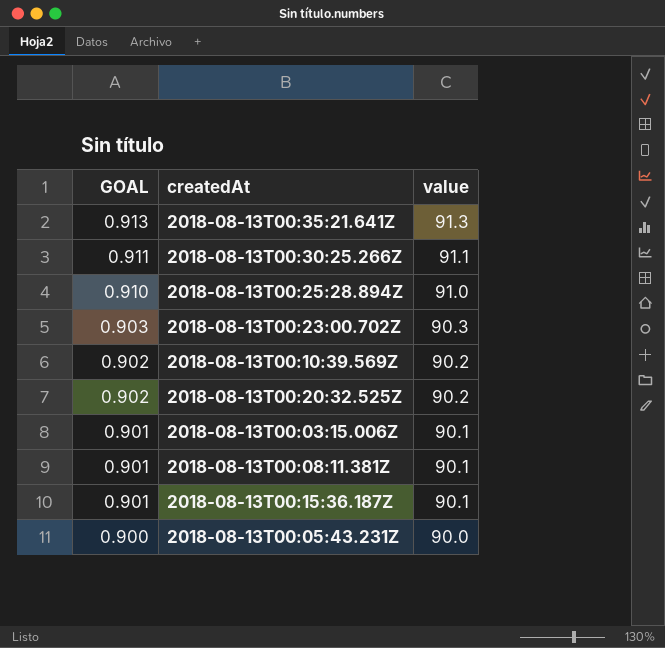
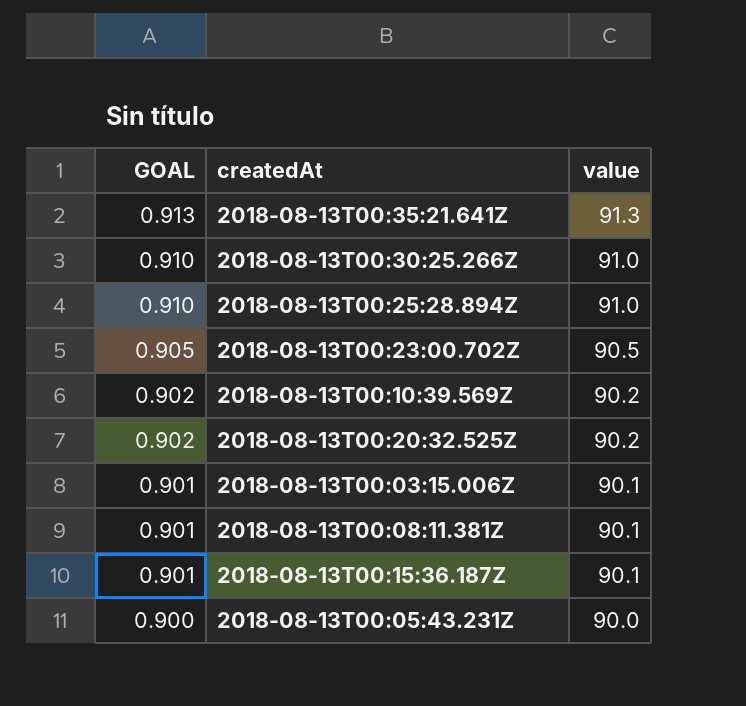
2018-08-13T00:30:25.266Z | GOAL: 0.911 -> 0.910
2018-08-13T00:30:25.266Z | value: 91.1 -> 91.0
2018-08-13T00:23:00.702Z | GOAL: 0.903 -> 0.905
2018-08-13T00:23:00.702Z | value: 90.3 -> 90.5

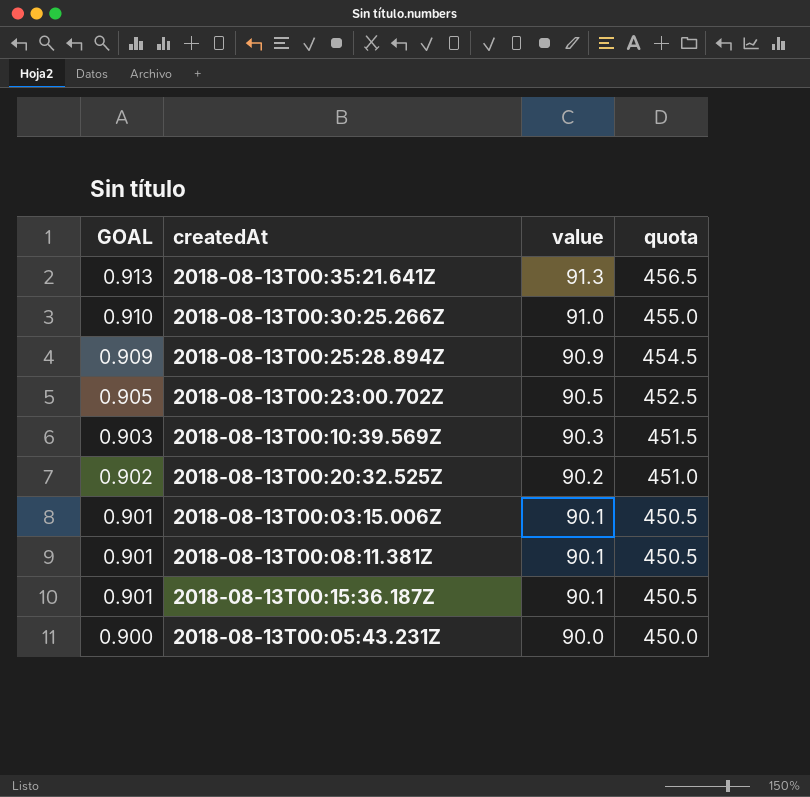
column quota | formula: none -> [value] * 5
2018-08-13T00:25:28.894Z | GOAL: 0.910 -> 0.909
2018-08-13T00:25:28.894Z | value: 91.0 -> 90.9
2018-08-13T00:10:39.569Z | GOAL: 0.902 -> 0.903
2018-08-13T00:10:39.569Z | value: 90.2 -> 90.3

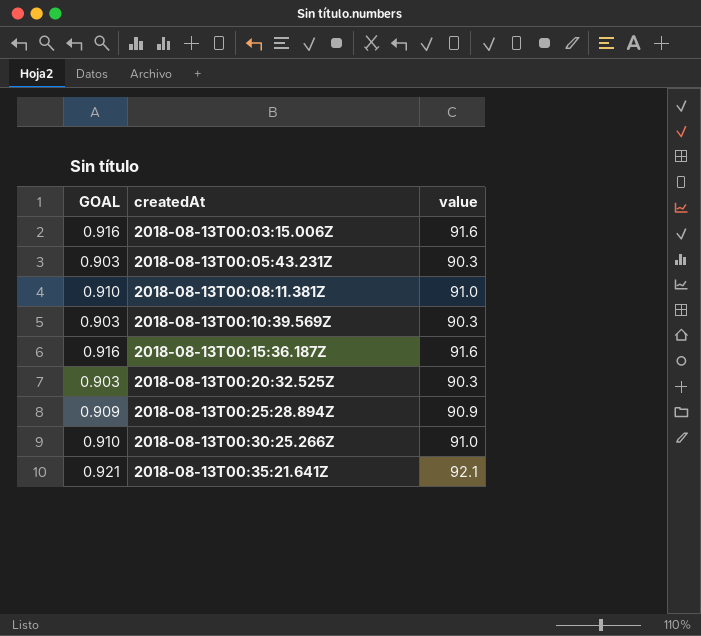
row order: GOAL descending -> createdAt ascending
column quota | formula: [value] * 5 -> none
row 2018-08-13T00:23:00.702Z: 0.905 | 90.5 | 452.5 -> none
2018-08-13T00:03:15.006Z | GOAL: 0.901 -> 0.916
2018-08-13T00:03:15.006Z | value: 90.1 -> 91.6
2018-08-13T00:05:43.231Z | GOAL: 0.900 -> 0.903
2018-08-13T00:05:43.231Z | value: 90.0 -> 90.3
2018-08-13T00:08:11.381Z | GOAL: 0.901 -> 0.910
2018-08-13T00:08:11.381Z | value: 90.1 -> 91.0
2018-08-13T00:15:36.187Z | GOAL: 0.901 -> 0.916
2018-08-13T00:15:36.187Z | value: 90.1 -> 91.6
2018-08-13T00:20:32.525Z | GOAL: 0.902 -> 0.903
2018-08-13T00:20:32.525Z | value: 90.2 -> 90.3
2018-08-13T00:35:21.641Z | GOAL: 0.913 -> 0.921
2018-08-13T00:35:21.641Z | value: 91.3 -> 92.1

